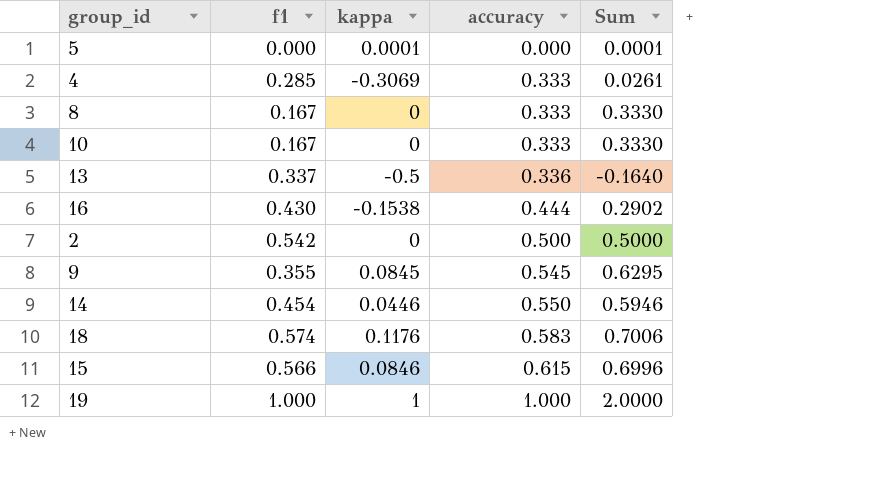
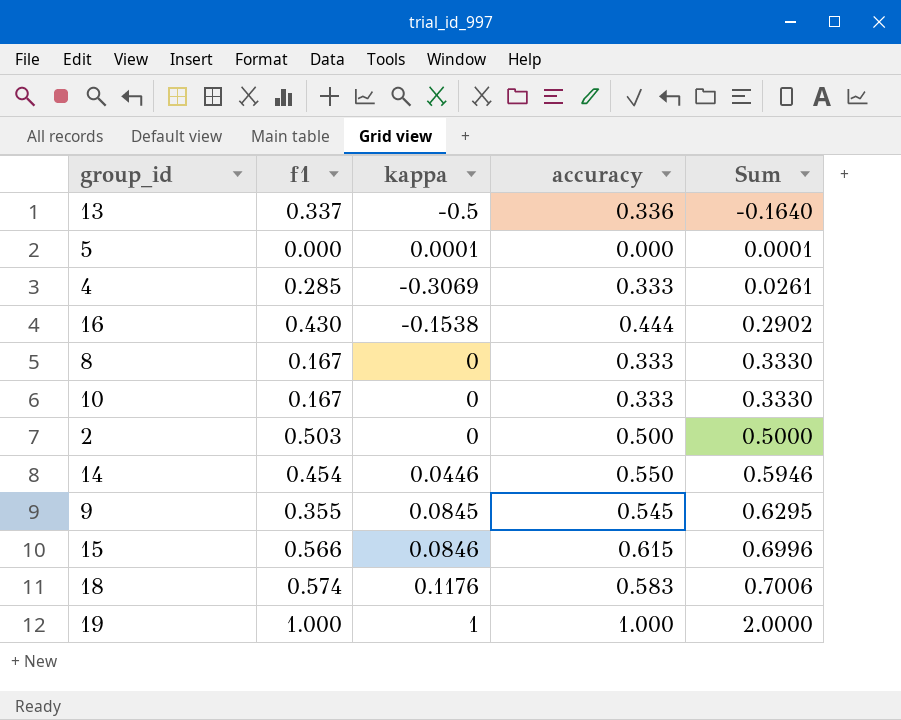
row order: accuracy ascending -> Sum ascending
2 | f1: 0.542 -> 0.503

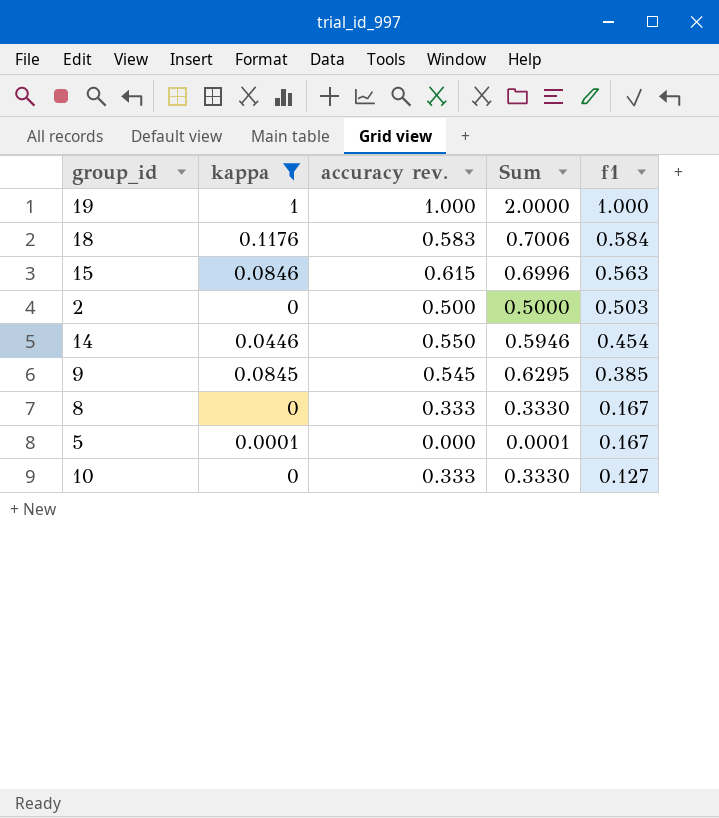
filter: none -> kappa >= 0
row order: Sum ascending -> f1 descending
column name: accuracy -> accuracy rev.
column f1 | position: 2 -> 5
18 | f1: 0.574 -> 0.584
15 | f1: 0.566 -> 0.563
9 | f1: 0.355 -> 0.385
5 | f1: 0.000 -> 0.167
10 | f1: 0.167 -> 0.127

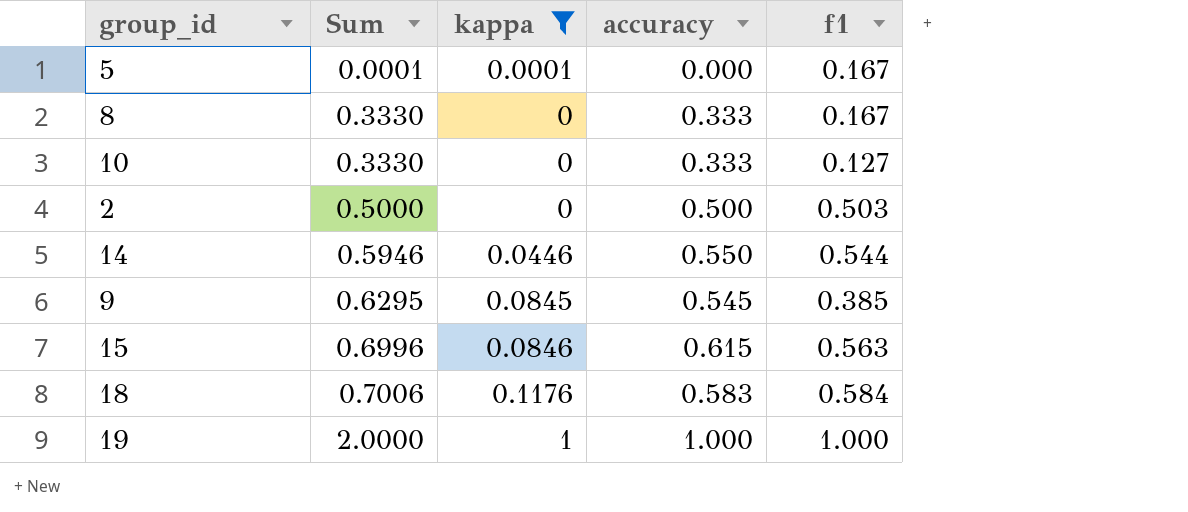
row order: f1 descending -> Sum ascending
column Sum | position: 4 -> 2
column name: accuracy rev. -> accuracy
14 | f1: 0.454 -> 0.544

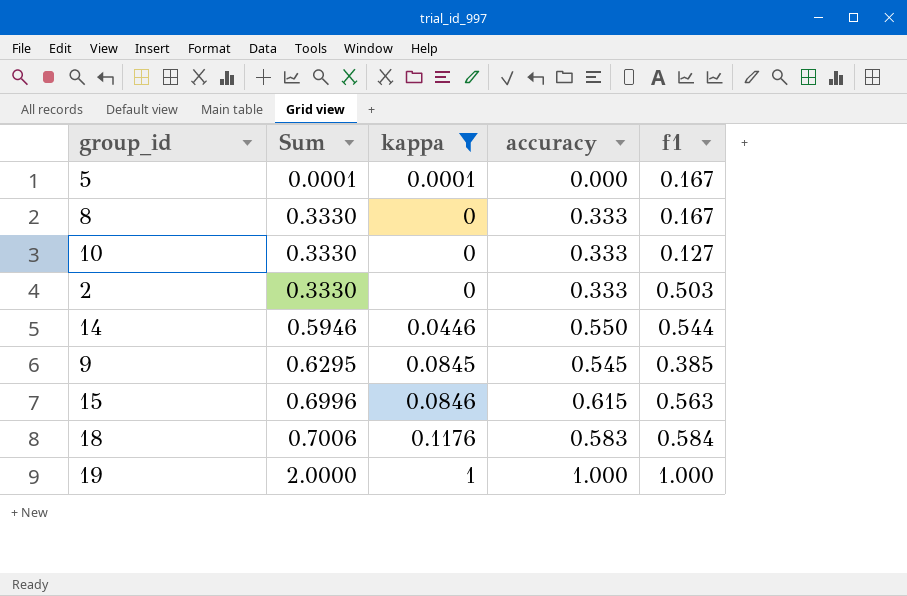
2 | Sum: 0.5000 -> 0.3330
2 | accuracy: 0.500 -> 0.333

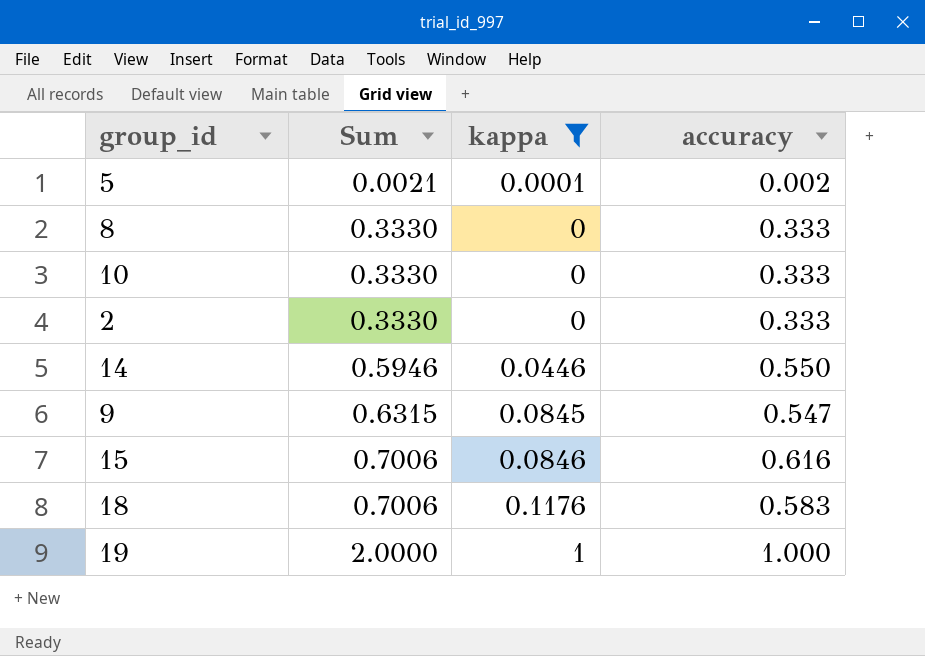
column f1 | position: 5 -> none
5 | Sum: 0.0001 -> 0.0021
5 | accuracy: 0.000 -> 0.002
9 | Sum: 0.6295 -> 0.6315
9 | accuracy: 0.545 -> 0.547
15 | Sum: 0.6996 -> 0.7006
15 | accuracy: 0.615 -> 0.616

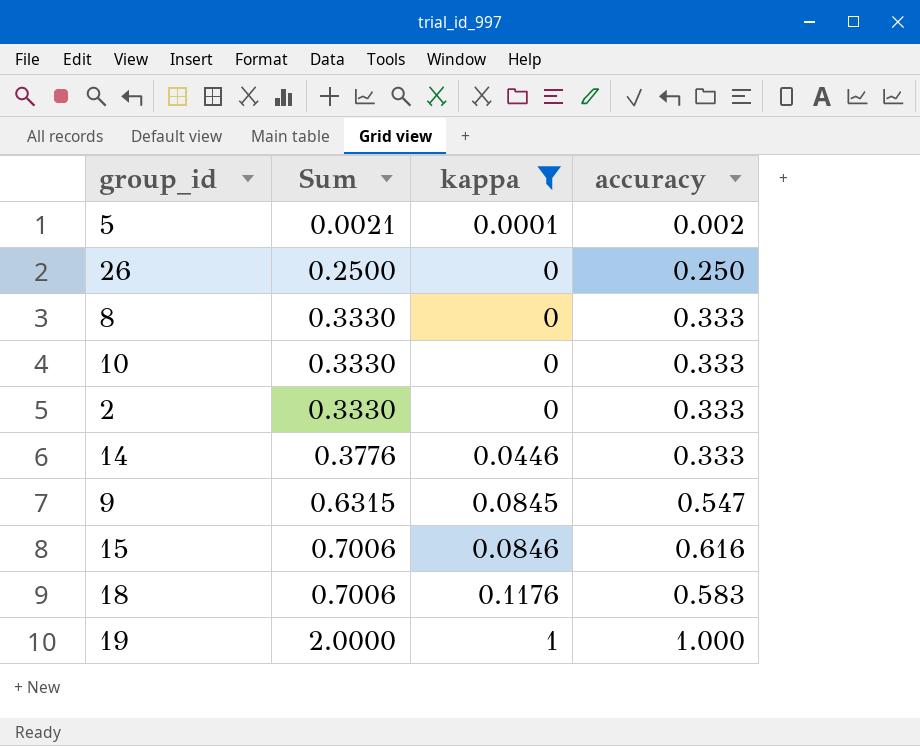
row 26: none -> 0.2500 | 0 | 0.250
14 | Sum: 0.5946 -> 0.3776
14 | accuracy: 0.550 -> 0.333

